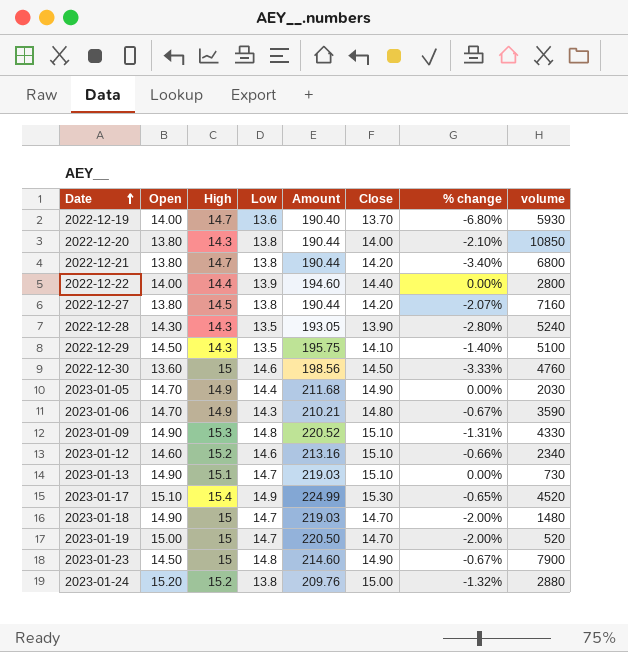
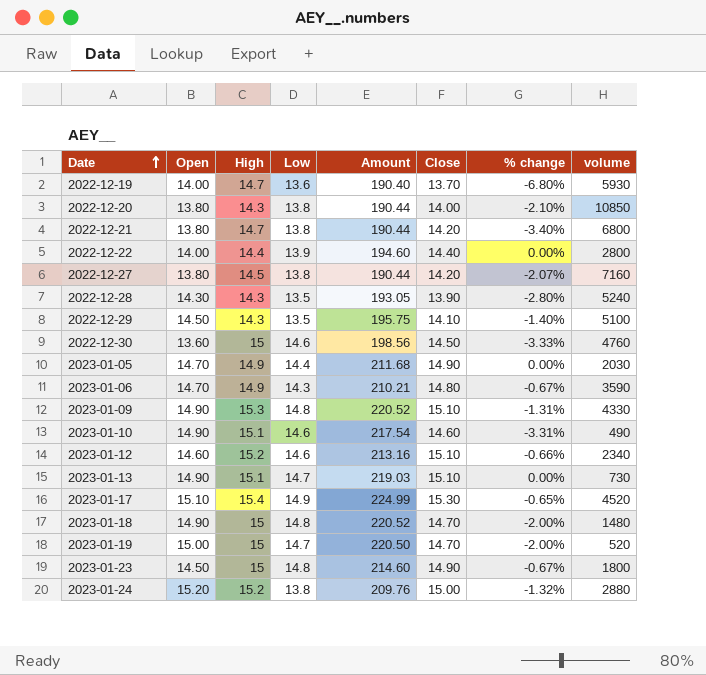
row 2023-01-10: none -> 14.90 | 15.1 | 14.6 | 217.54 | 14.60 | -3.31% | 490
2023-01-18 | Low: 14.7 -> 14.8
2023-01-18 | Amount: 219.03 -> 220.52
2023-01-23 | volume: 7900 -> 1800

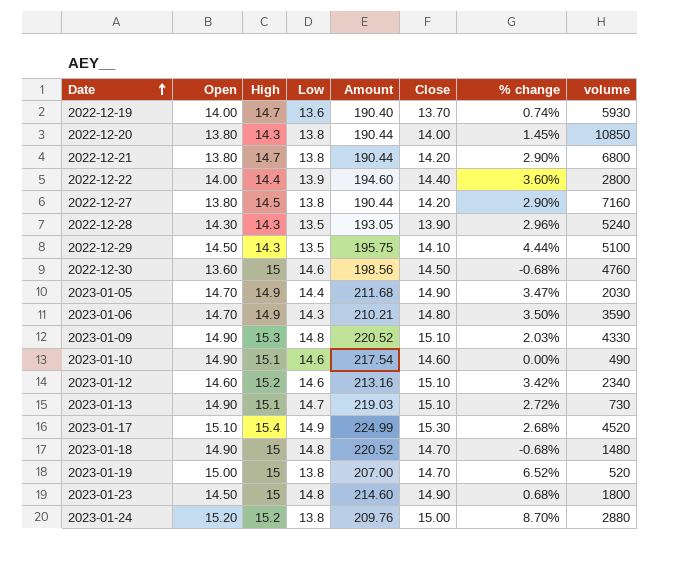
column % change | formula: ([Close] - [High]) / [High] -> ([Close] - [Low]) / [Low]
2023-01-19 | Low: 14.7 -> 13.8
2023-01-19 | Amount: 220.50 -> 207.00

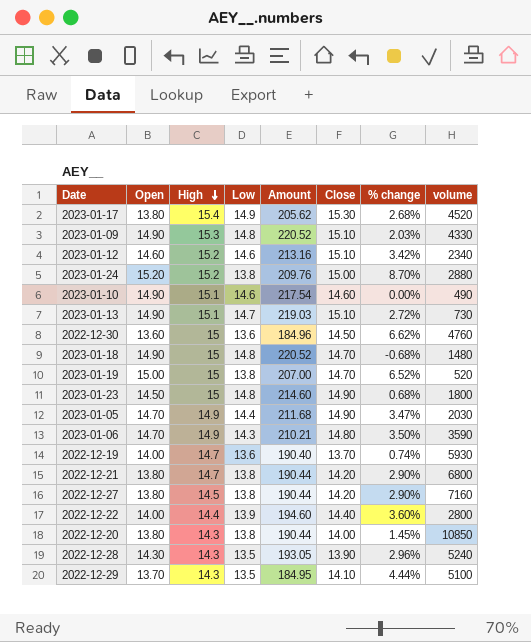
row order: Date ascending -> High descending
2023-01-17 | Open: 15.10 -> 13.80
2023-01-17 | Amount: 224.99 -> 205.62
2022-12-30 | Low: 14.6 -> 13.6
2022-12-30 | Amount: 198.56 -> 184.96
2022-12-30 | % change: -0.68% -> 6.62%
2022-12-29 | Open: 14.50 -> 13.70
2022-12-29 | Amount: 195.75 -> 184.95

